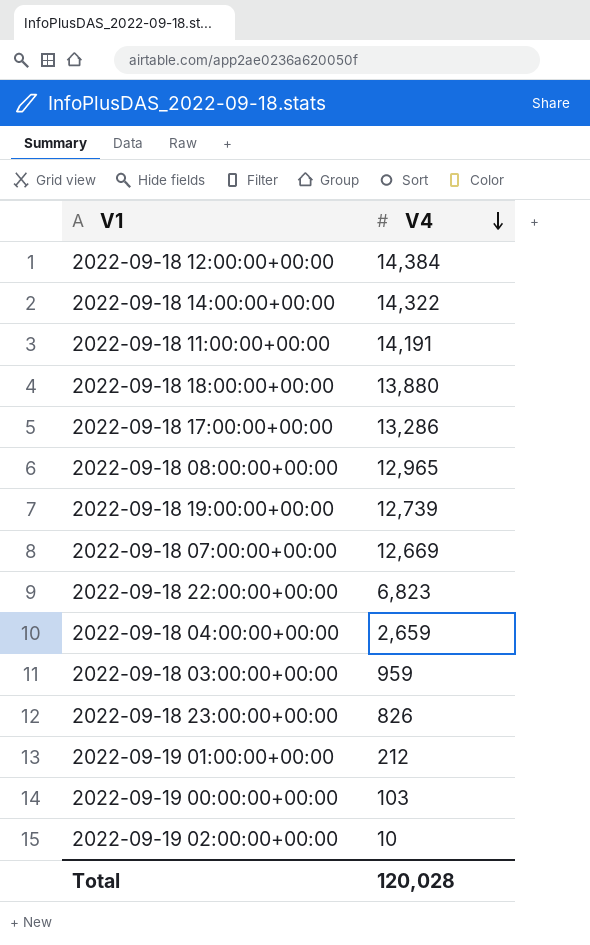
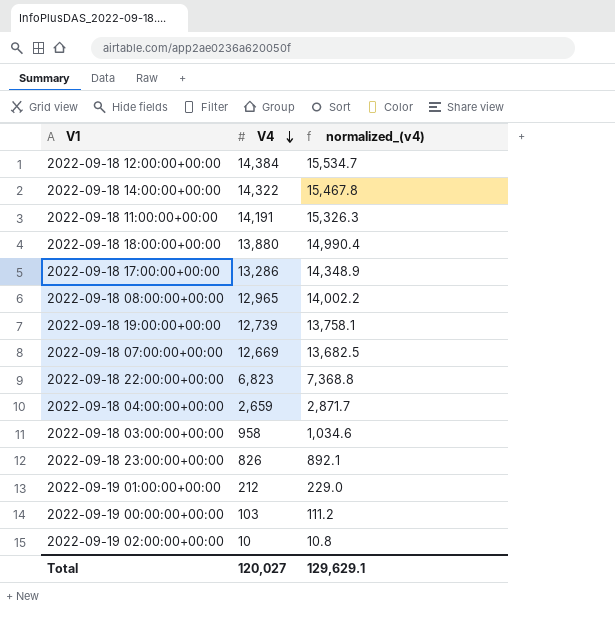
column normalized_(v4) | formula: none -> [V4] * 1.08
2022-09-18 03:00:00+00:00 | V4: 959 -> 958
Total | V4: 120,028 -> 120,027

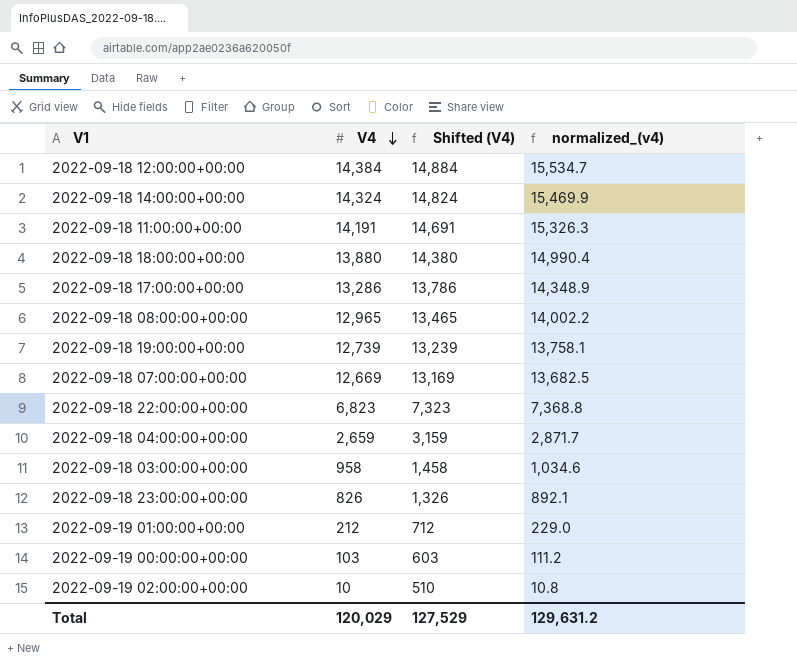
column Shifted (V4) | formula: none -> [V4] + 500
2022-09-18 14:00:00+00:00 | V4: 14,322 -> 14,324
2022-09-18 14:00:00+00:00 | normalized_(v4): 15,467.8 -> 15,469.9
Total | V4: 120,027 -> 120,029
Total | normalized_(v4): 129,629.1 -> 129,631.2

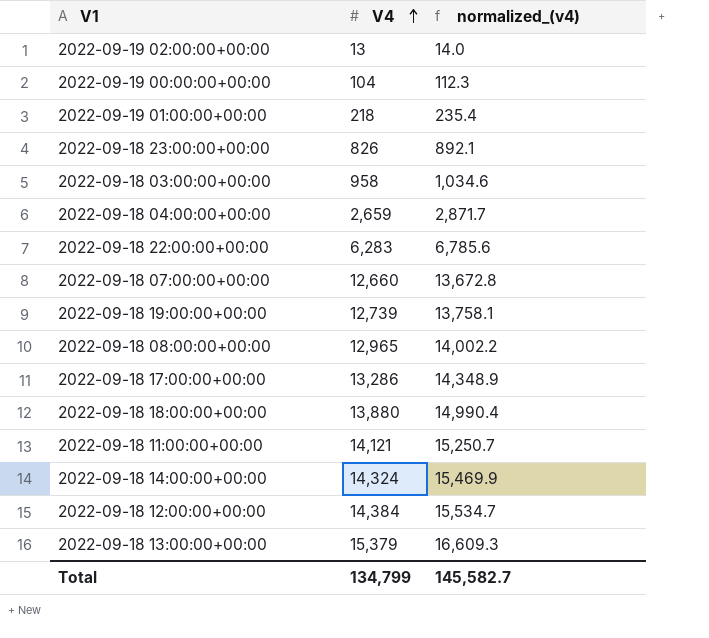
row order: V4 descending -> V4 ascending
column Shifted (V4) | formula: [V4] + 500 -> none
2022-09-19 02:00:00+00:00 | V4: 10 -> 13
2022-09-19 02:00:00+00:00 | normalized_(v4): 10.8 -> 14.0
2022-09-19 00:00:00+00:00 | V4: 103 -> 104
2022-09-19 00:00:00+00:00 | normalized_(v4): 111.2 -> 112.3
2022-09-19 01:00:00+00:00 | V4: 212 -> 218
2022-09-19 01:00:00+00:00 | normalized_(v4): 229.0 -> 235.4
2022-09-18 22:00:00+00:00 | V4: 6,823 -> 6,283
2022-09-18 22:00:00+00:00 | normalized_(v4): 7,368.8 -> 6,785.6
2022-09-18 07:00:00+00:00 | V4: 12,669 -> 12,660
2022-09-18 07:00:00+00:00 | normalized_(v4): 13,682.5 -> 13,672.8
2022-09-18 11:00:00+00:00 | V4: 14,191 -> 14,121
2022-09-18 11:00:00+00:00 | normalized_(v4): 15,326.3 -> 15,250.7
row 2022-09-18 13:00:00+00:00: none -> 15,379 | 16,609.3
Total | V4: 120,029 -> 134,799
Total | normalized_(v4): 129,631.2 -> 145,582.7

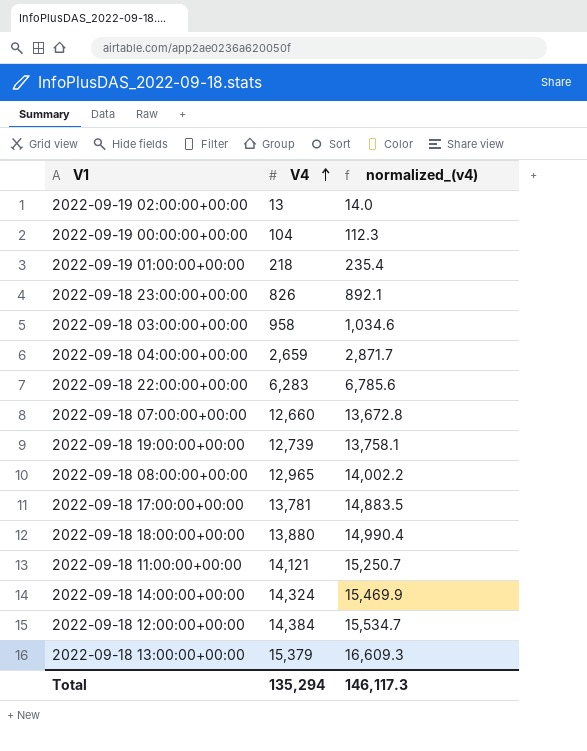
2022-09-18 17:00:00+00:00 | V4: 13,286 -> 13,781
2022-09-18 17:00:00+00:00 | normalized_(v4): 14,348.9 -> 14,883.5
Total | V4: 134,799 -> 135,294
Total | normalized_(v4): 145,582.7 -> 146,117.3

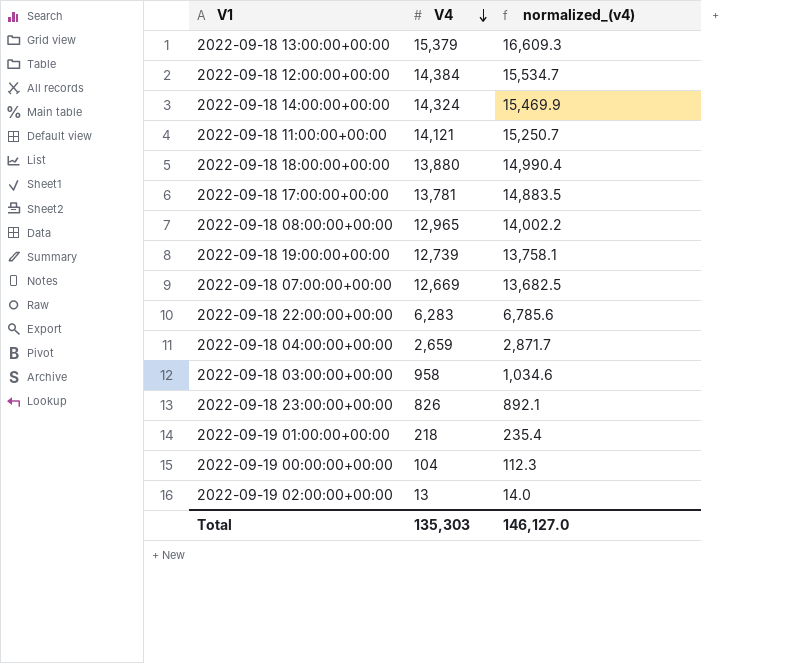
row order: V4 ascending -> V4 descending
2022-09-18 07:00:00+00:00 | V4: 12,660 -> 12,669
2022-09-18 07:00:00+00:00 | normalized_(v4): 13,672.8 -> 13,682.5
Total | V4: 135,294 -> 135,303
Total | normalized_(v4): 146,117.3 -> 146,127.0

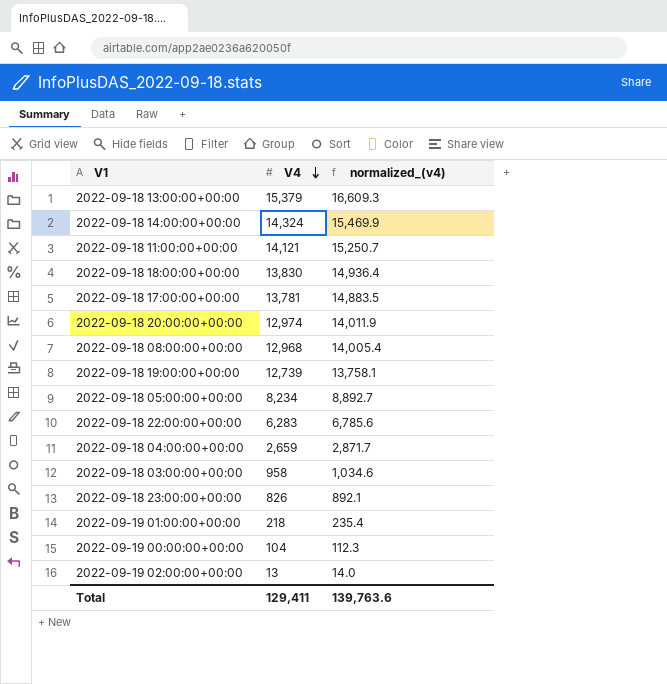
row 2022-09-18 12:00:00+00:00: 14,384 | 15,534.7 -> none
row 2022-09-18 07:00:00+00:00: 12,669 | 13,682.5 -> none
2022-09-18 18:00:00+00:00 | V4: 13,880 -> 13,830
2022-09-18 18:00:00+00:00 | normalized_(v4): 14,990.4 -> 14,936.4
row 2022-09-18 20:00:00+00:00: none -> 12,974 | 14,011.9
2022-09-18 08:00:00+00:00 | V4: 12,965 -> 12,968
2022-09-18 08:00:00+00:00 | normalized_(v4): 14,002.2 -> 14,005.4
row 2022-09-18 05:00:00+00:00: none -> 8,234 | 8,892.7
Total | V4: 135,303 -> 129,411
Total | normalized_(v4): 146,127.0 -> 139,763.6

